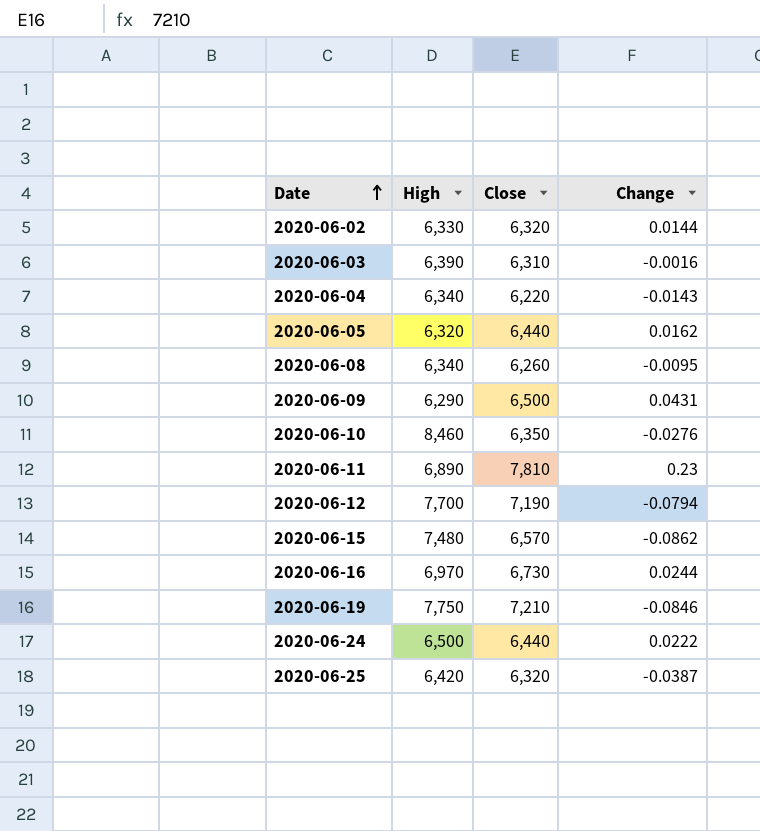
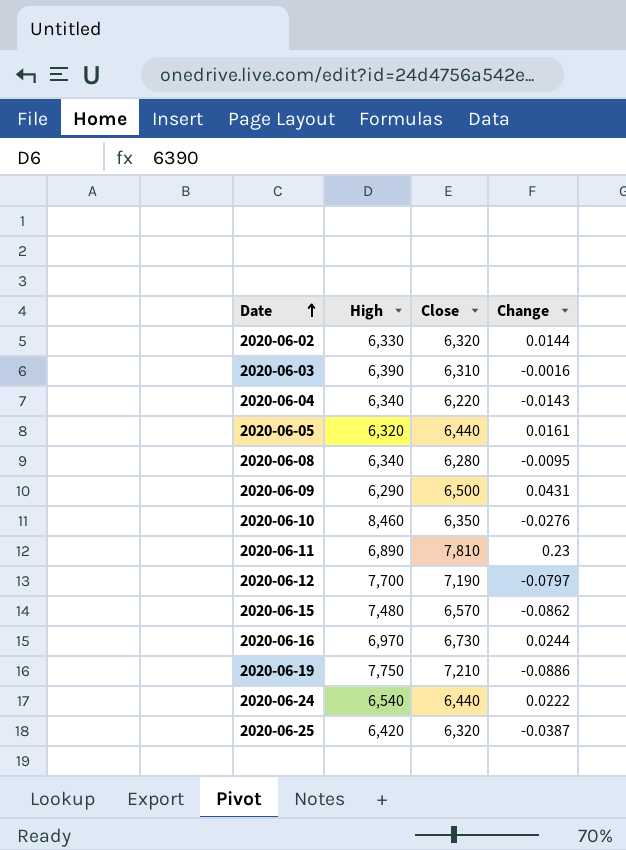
2020-06-05 | Change: 0.0162 -> 0.0161
2020-06-08 | Close: 6,260 -> 6,280
2020-06-12 | Change: -0.0794 -> -0.0797
2020-06-19 | Change: -0.0846 -> -0.0886
2020-06-24 | High: 6,500 -> 6,540

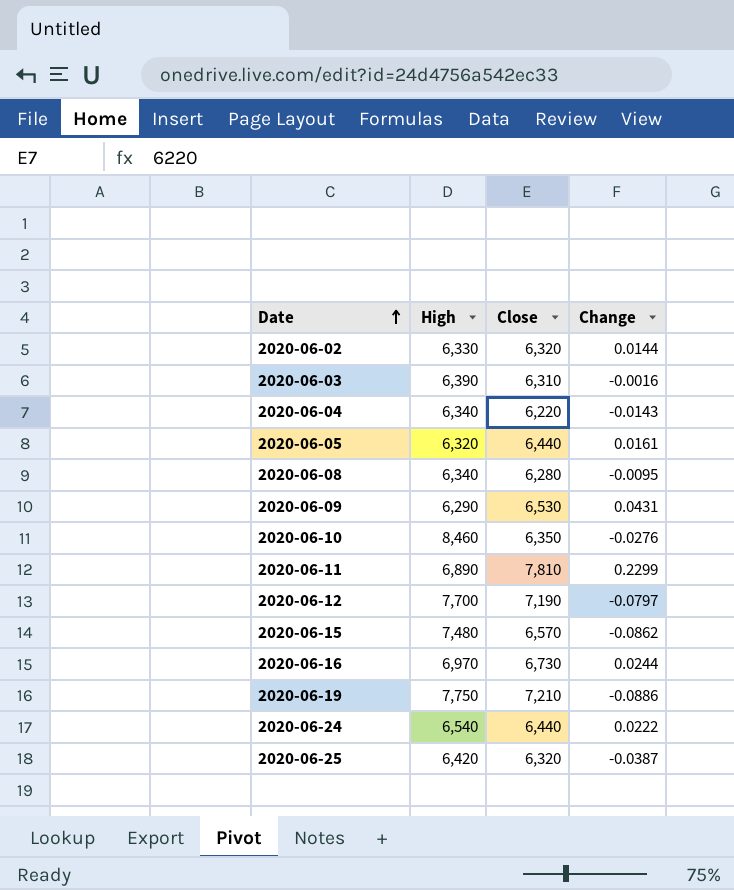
2020-06-09 | Close: 6,500 -> 6,530
2020-06-11 | Change: 0.23 -> 0.2299

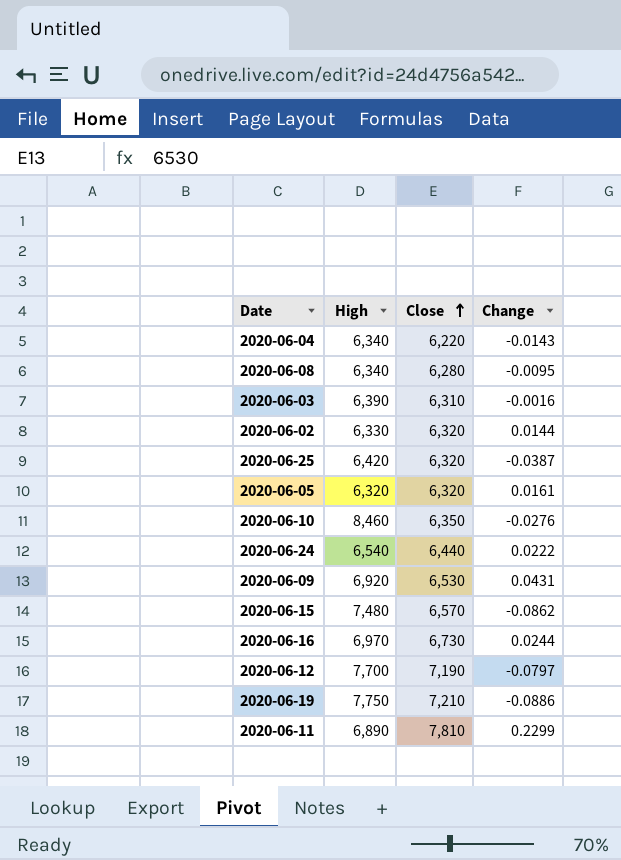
row order: Date ascending -> Close ascending
2020-06-05 | Close: 6,440 -> 6,320
2020-06-09 | High: 6,290 -> 6,920

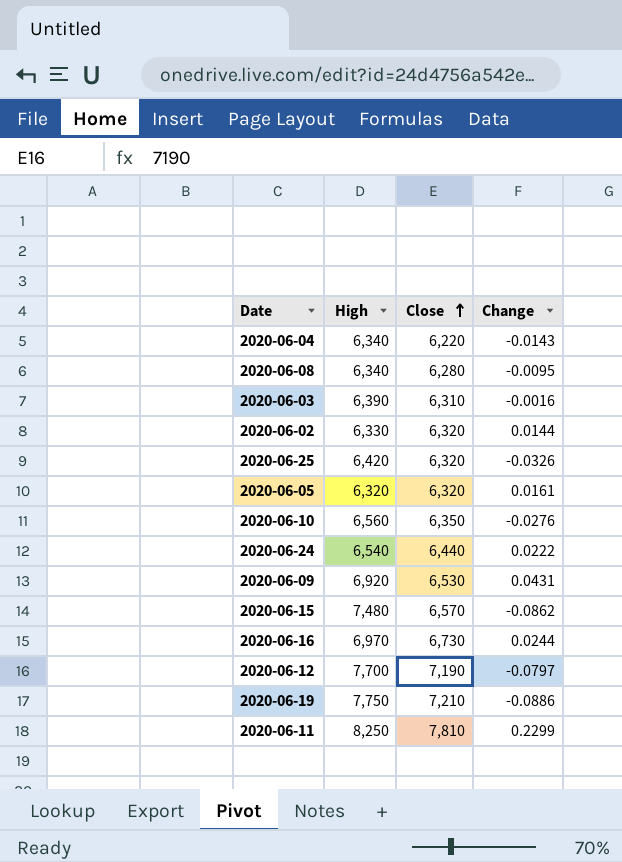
2020-06-25 | Change: -0.0387 -> -0.0326
2020-06-10 | High: 8,460 -> 6,560
2020-06-11 | High: 6,890 -> 8,250

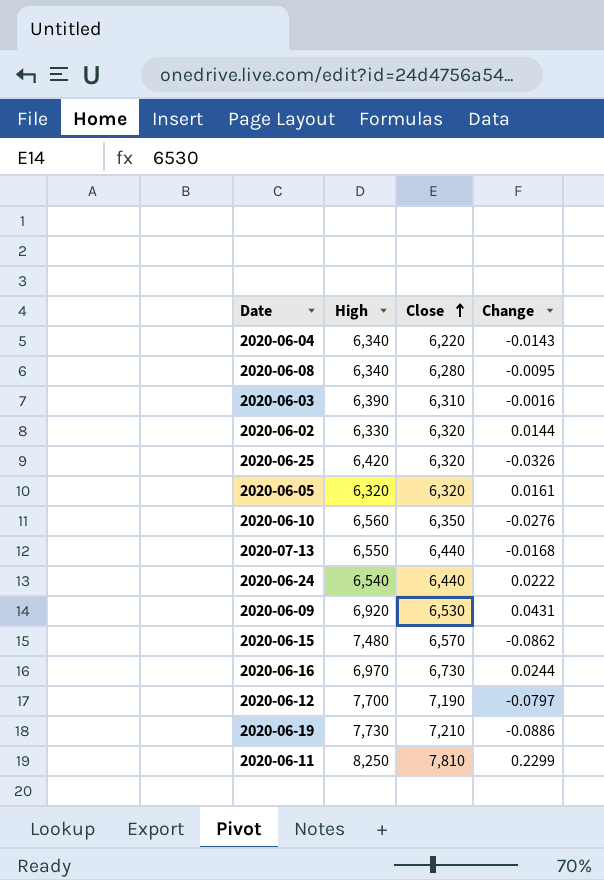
row 2020-07-13: none -> 6,550 | 6,440 | -0.0168
2020-06-19 | High: 7,750 -> 7,730

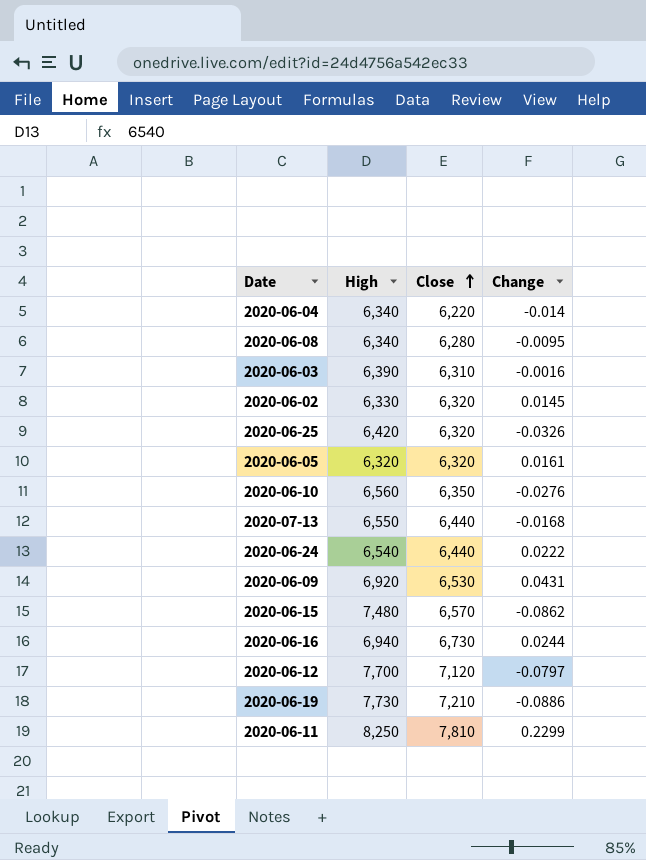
2020-06-04 | Change: -0.0143 -> -0.014
2020-06-02 | Change: 0.0144 -> 0.0145
2020-06-16 | High: 6,970 -> 6,940
2020-06-12 | Close: 7,190 -> 7,120

